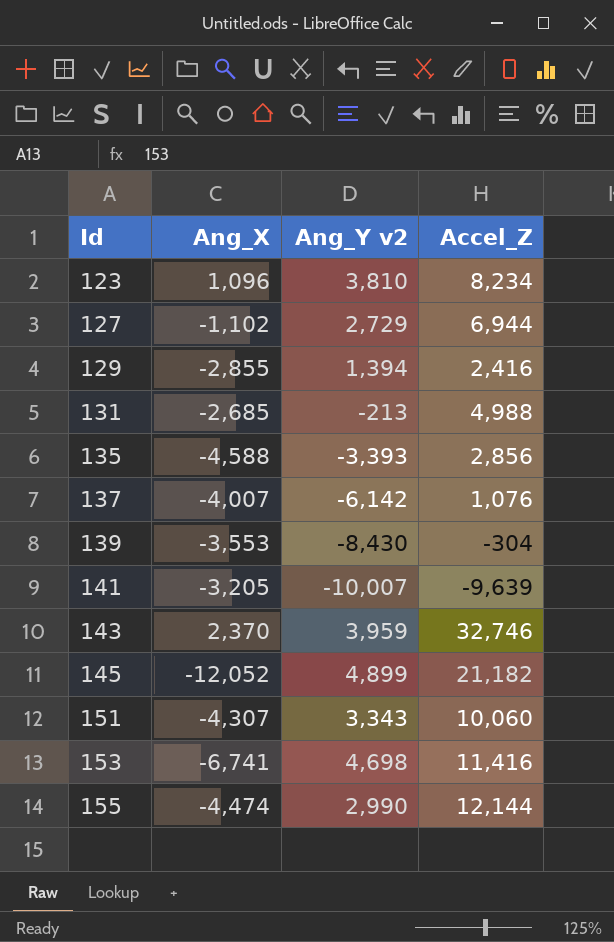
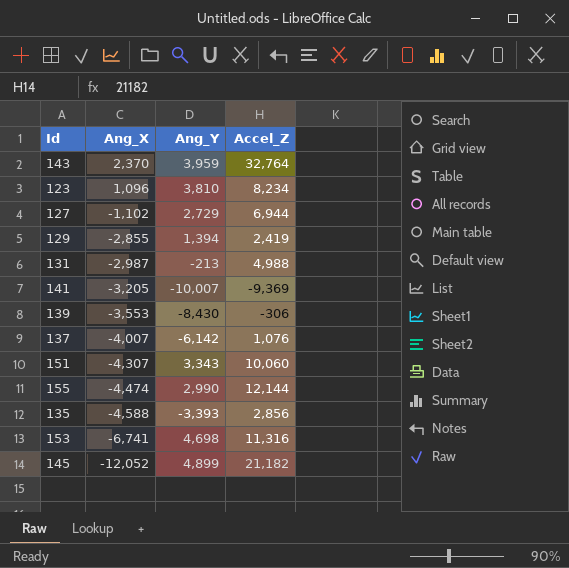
row order: Id ascending -> Ang_X descending
column name: Ang_Y v2 -> Ang_Y
143 | Accel_Z: 32,746 -> 32,764
129 | Accel_Z: 2,416 -> 2,419
131 | Ang_X: -2,685 -> -2,987
141 | Accel_Z: -9,639 -> -9,369
139 | Accel_Z: -304 -> -306
153 | Accel_Z: 11,416 -> 11,316

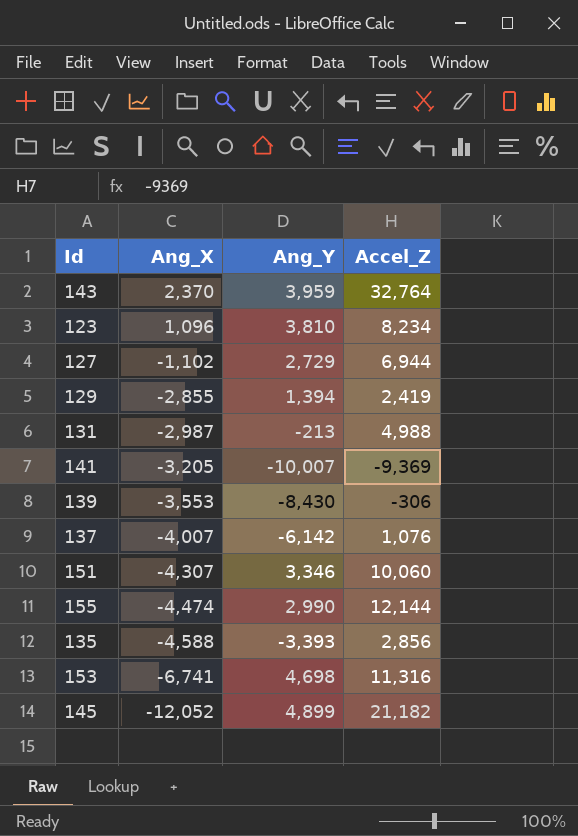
151 | Ang_Y: 3,343 -> 3,346

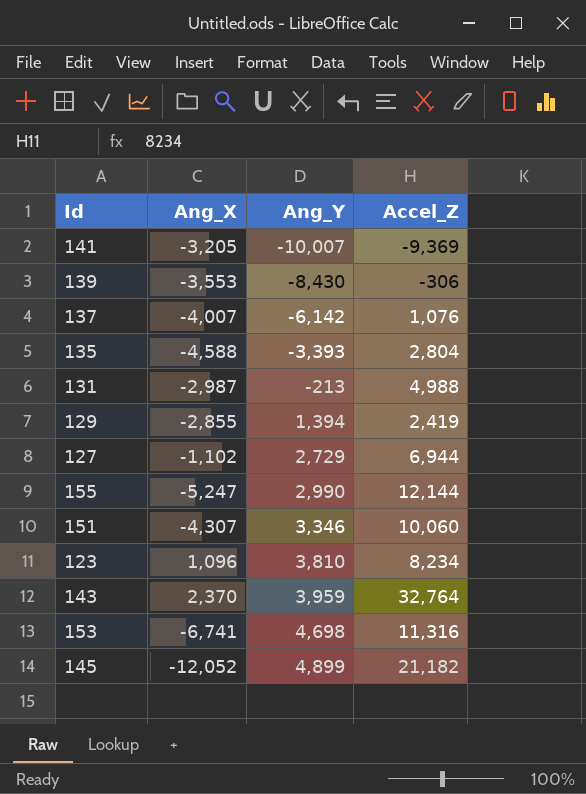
row order: Ang_X descending -> Ang_Y ascending
135 | Accel_Z: 2,856 -> 2,804
155 | Ang_X: -4,474 -> -5,247

